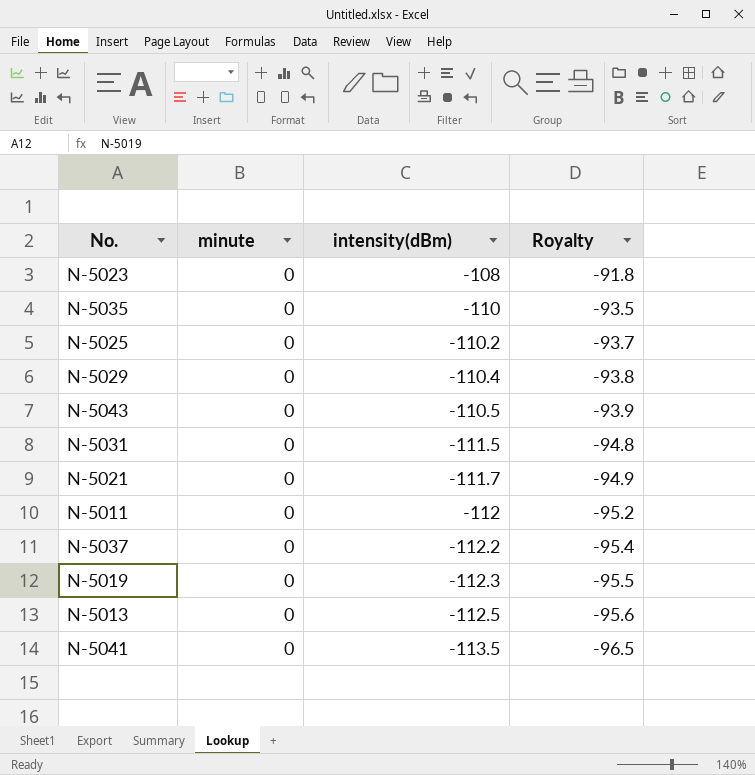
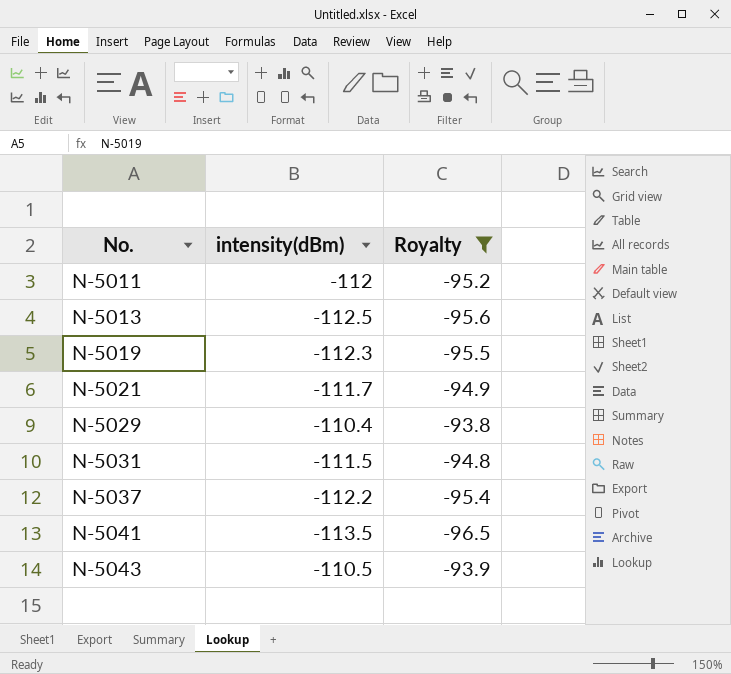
filter: none -> Royalty <= -93.8
row order: intensity(dBm) descending -> No. ascending
column minute | position: 2 -> none

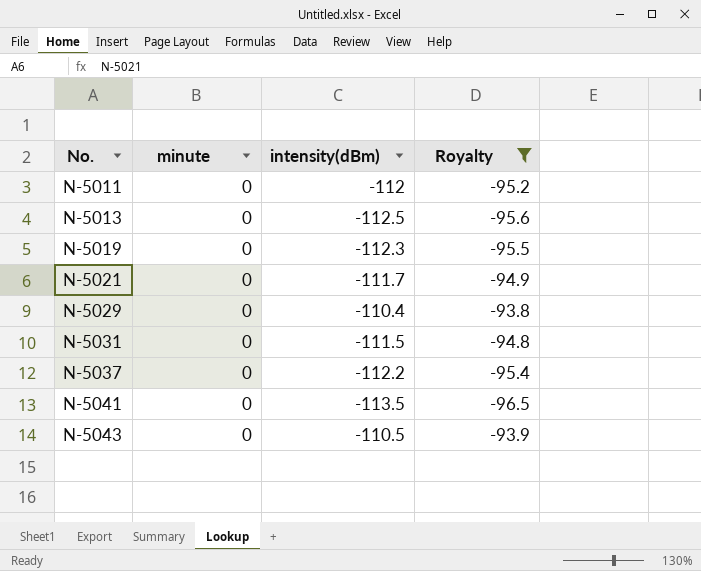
column minute | position: none -> 2

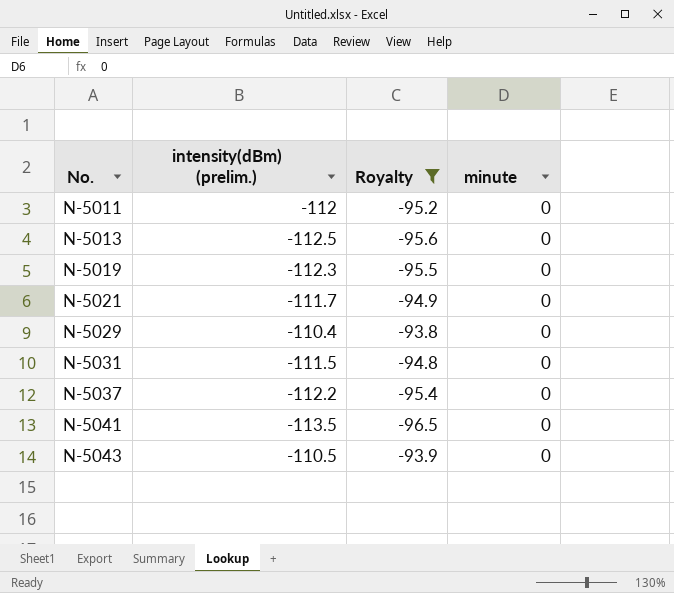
column name: intensity(dBm) -> intensity(dBm) (prelim.)
column minute | position: 2 -> 4

